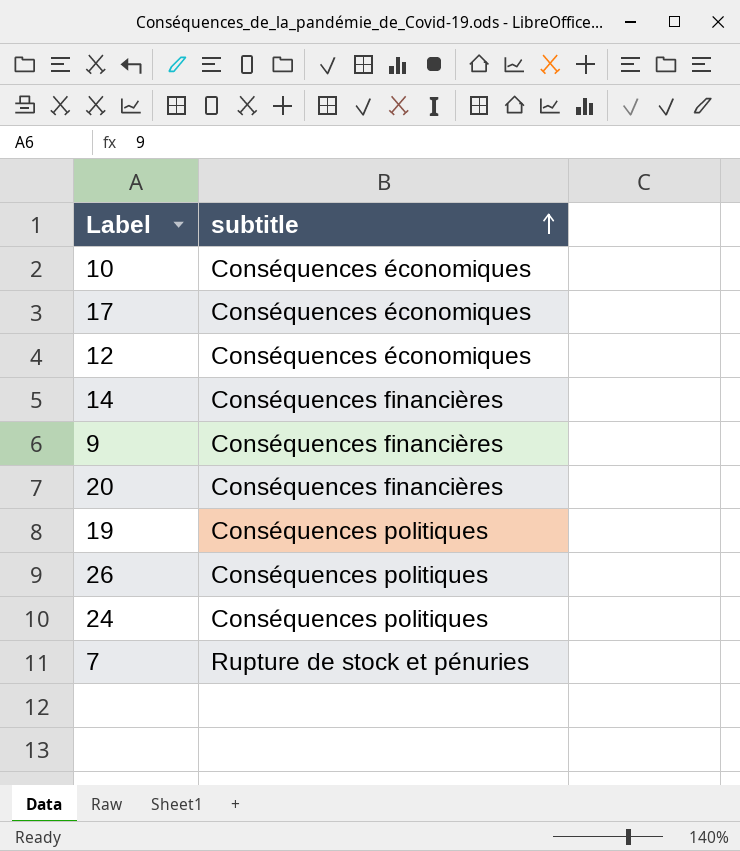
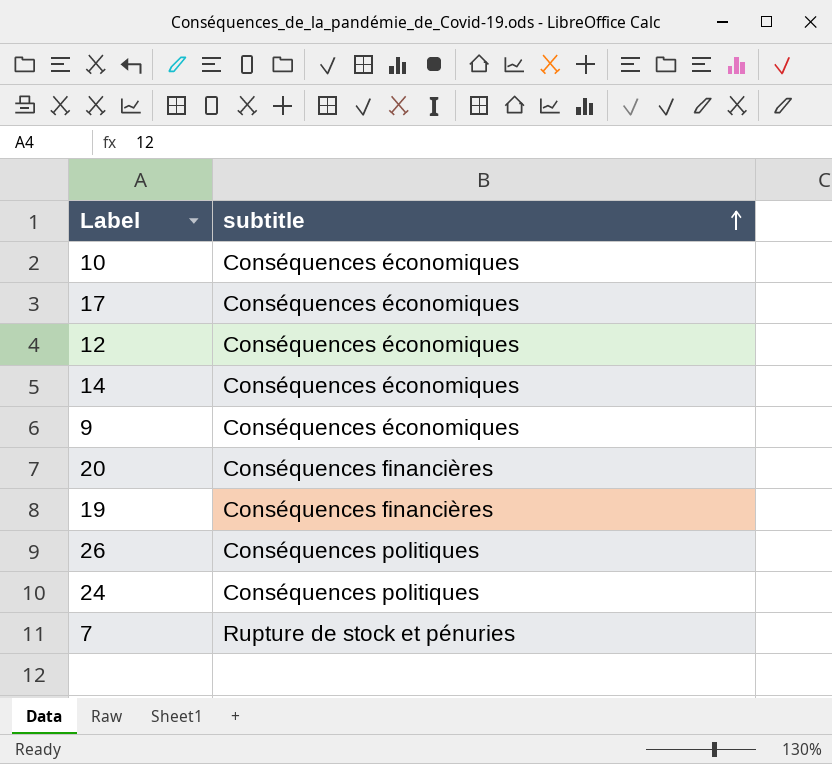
14 | subtitle: Conséquences financières -> Conséquences économiques
9 | subtitle: Conséquences financières -> Conséquences économiques
19 | subtitle: Conséquences politiques -> Conséquences financières

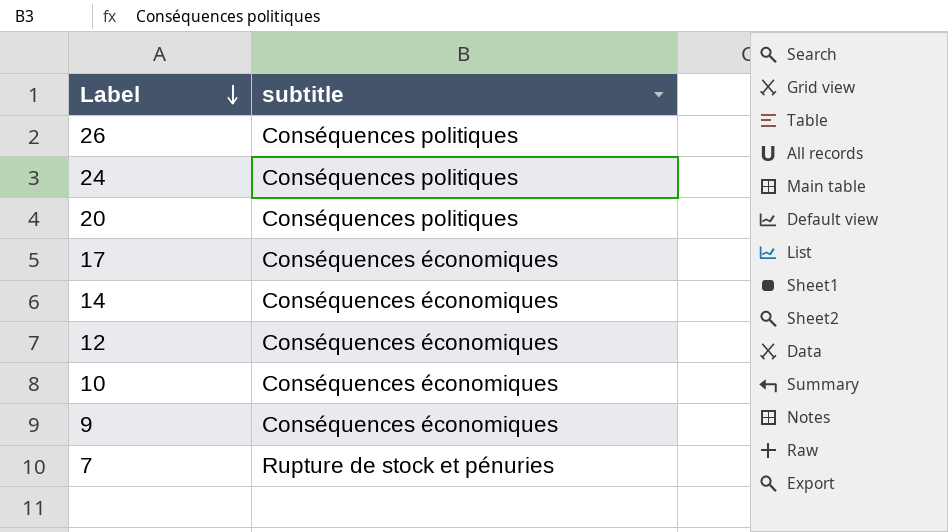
row order: subtitle ascending -> Label descending
row 19: Conséquences financières -> none
20 | subtitle: Conséquences financières -> Conséquences politiques

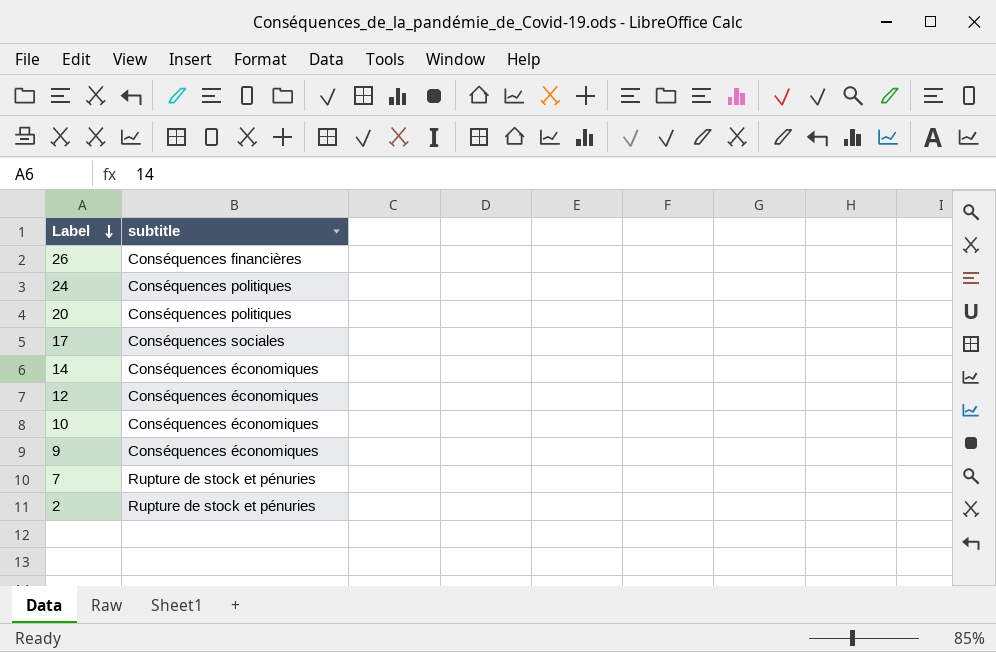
26 | subtitle: Conséquences politiques -> Conséquences financières
17 | subtitle: Conséquences économiques -> Conséquences sociales
row 2: none -> Rupture de stock et pénuries

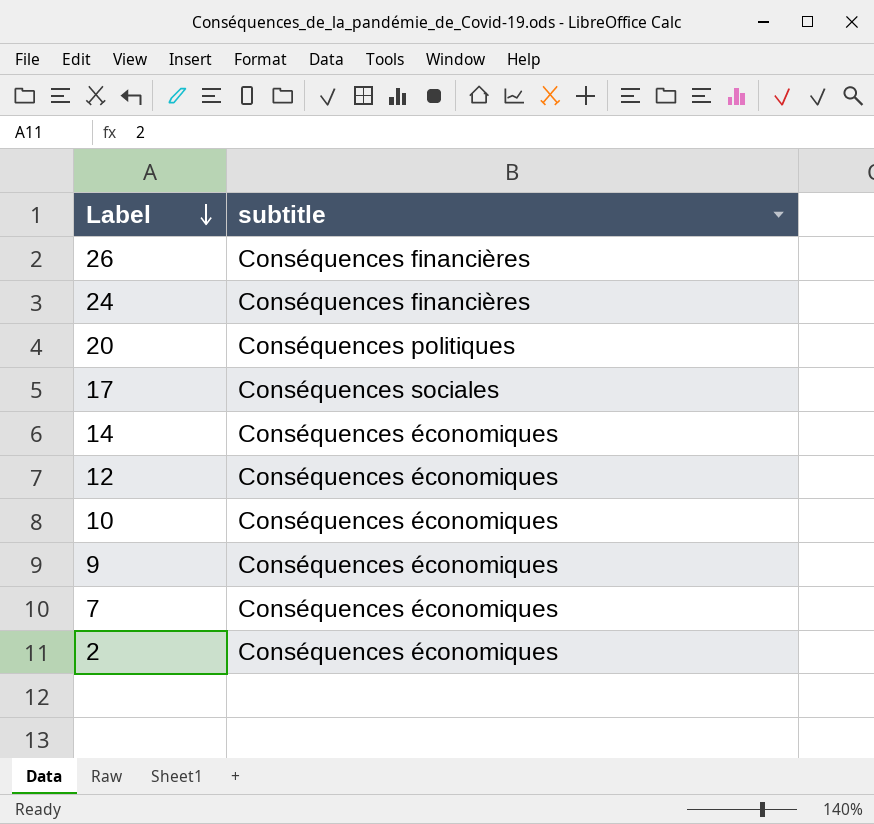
24 | subtitle: Conséquences politiques -> Conséquences financières
7 | subtitle: Rupture de stock et pénuries -> Conséquences économiques
2 | subtitle: Rupture de stock et pénuries -> Conséquences économiques

